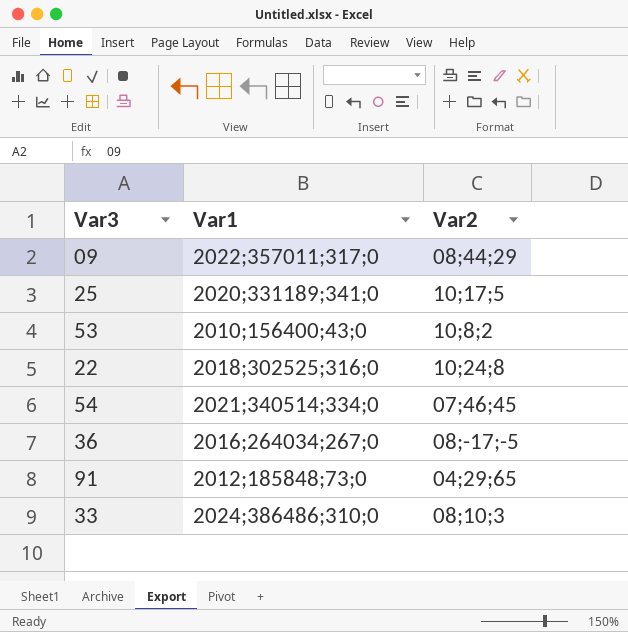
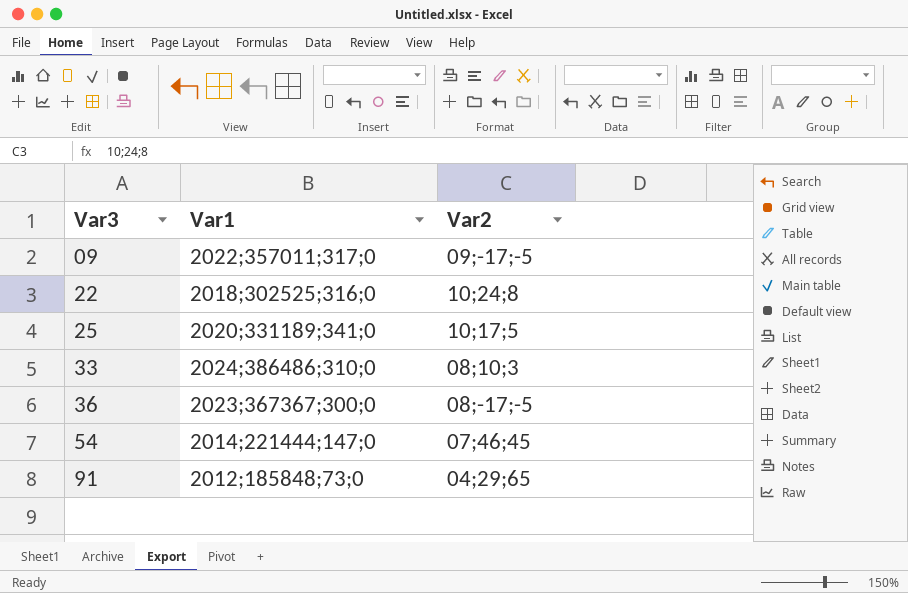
row order: none -> Var3 ascending
row 53: 2010;156400;43;0 | 10;8;2 -> none
09 | Var2: 08;44;29 -> 09;-17;-5
36 | Var1: 2016;264034;267;0 -> 2023;367367;300;0
54 | Var1: 2021;340514;334;0 -> 2014;221444;147;0

